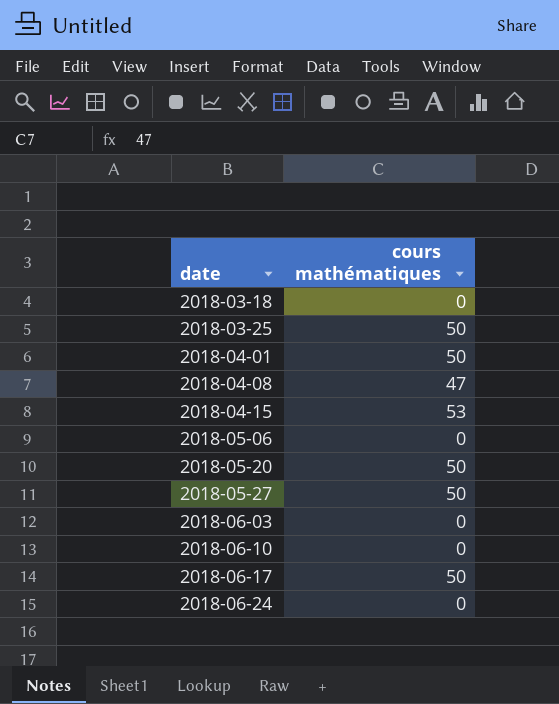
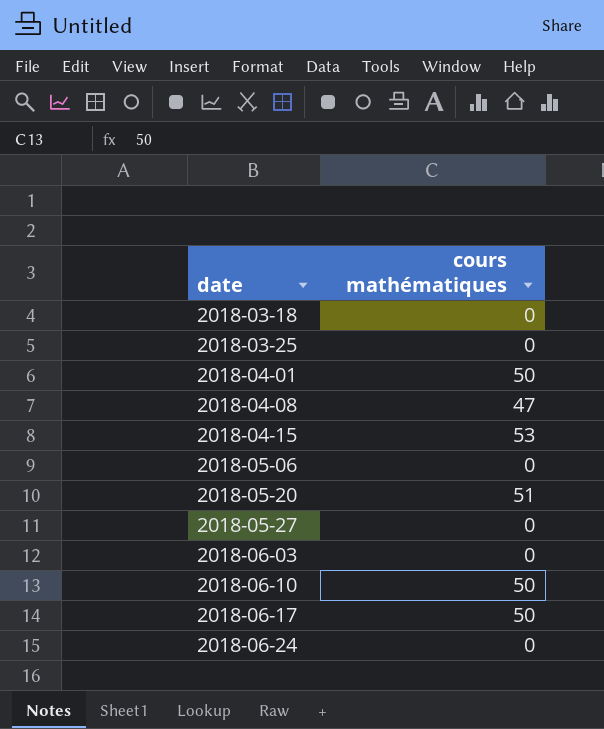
2018-03-25 | cours mathématiques: 50 -> 0
2018-05-20 | cours mathématiques: 50 -> 51
2018-05-27 | cours mathématiques: 50 -> 0
2018-06-10 | cours mathématiques: 0 -> 50

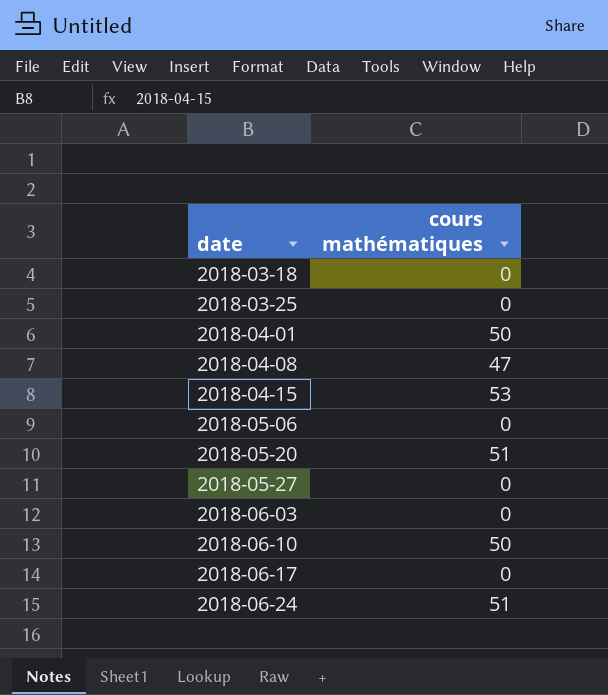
2018-06-17 | cours mathématiques: 50 -> 0
2018-06-24 | cours mathématiques: 0 -> 51

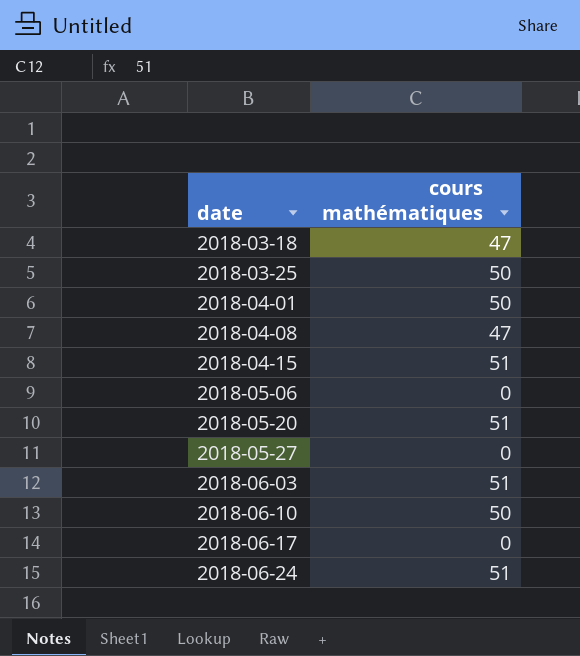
2018-03-18 | cours mathématiques: 0 -> 47
2018-03-25 | cours mathématiques: 0 -> 50
2018-04-15 | cours mathématiques: 53 -> 51
2018-06-03 | cours mathématiques: 0 -> 51

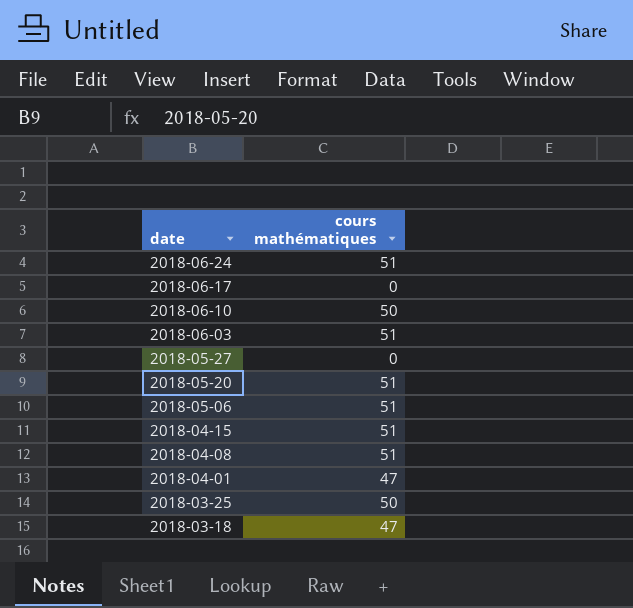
row order: date ascending -> date descending
2018-05-06 | cours mathématiques: 0 -> 51
2018-04-08 | cours mathématiques: 47 -> 51
2018-04-01 | cours mathématiques: 50 -> 47

